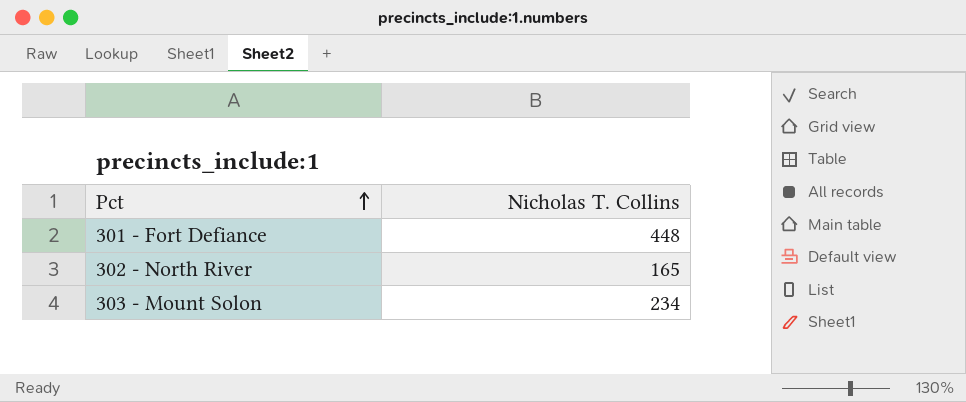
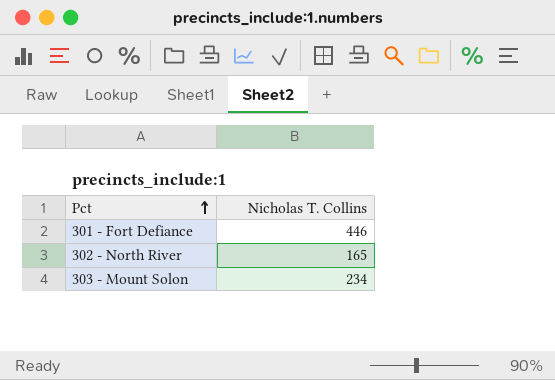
301 - Fort Defiance | Nicholas T. Collins: 448 -> 446

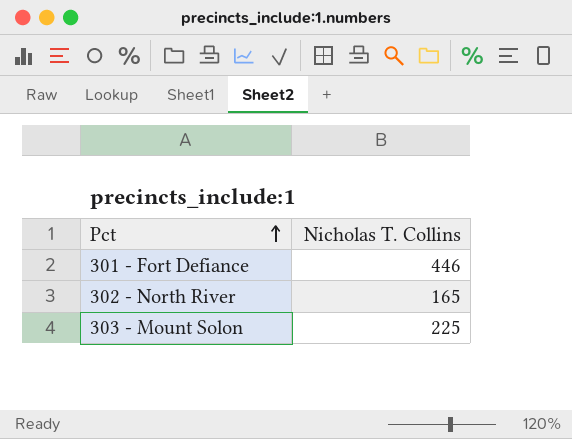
303 - Mount Solon | Nicholas T. Collins: 234 -> 225

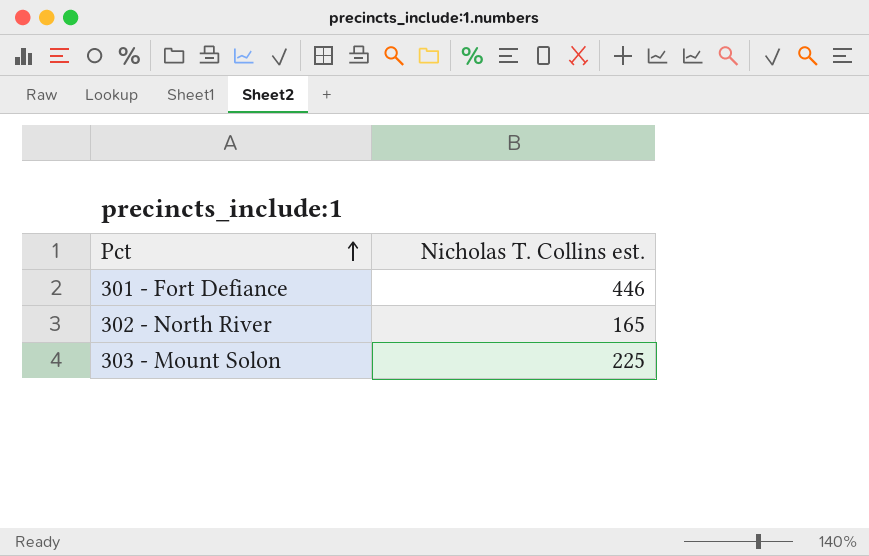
column name: Nicholas T. Collins -> Nicholas T. Collins est.

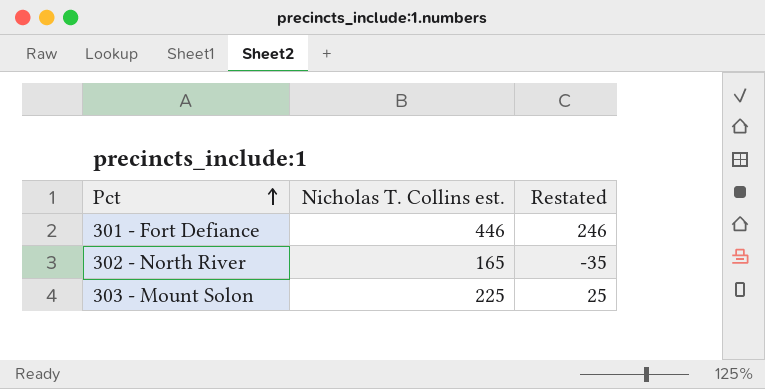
column Restated | formula: none -> [Nicholas T. Collins est.] - 200

